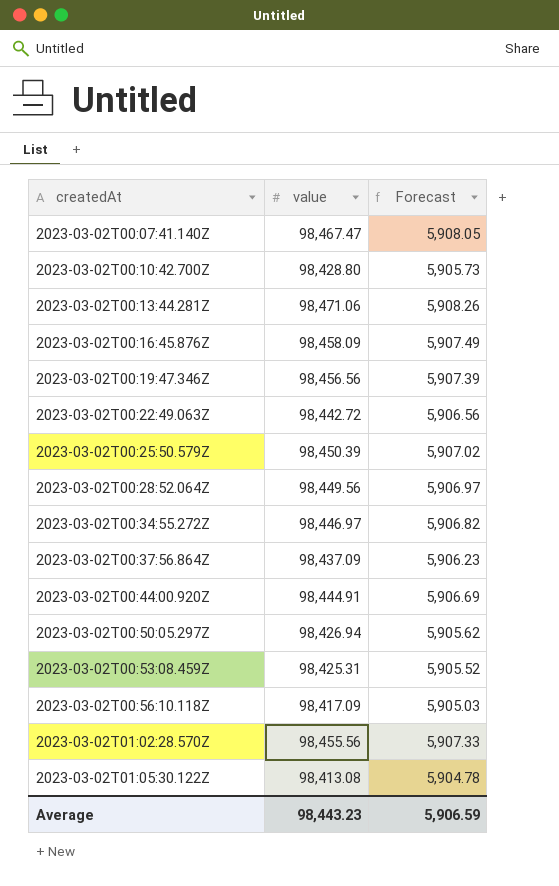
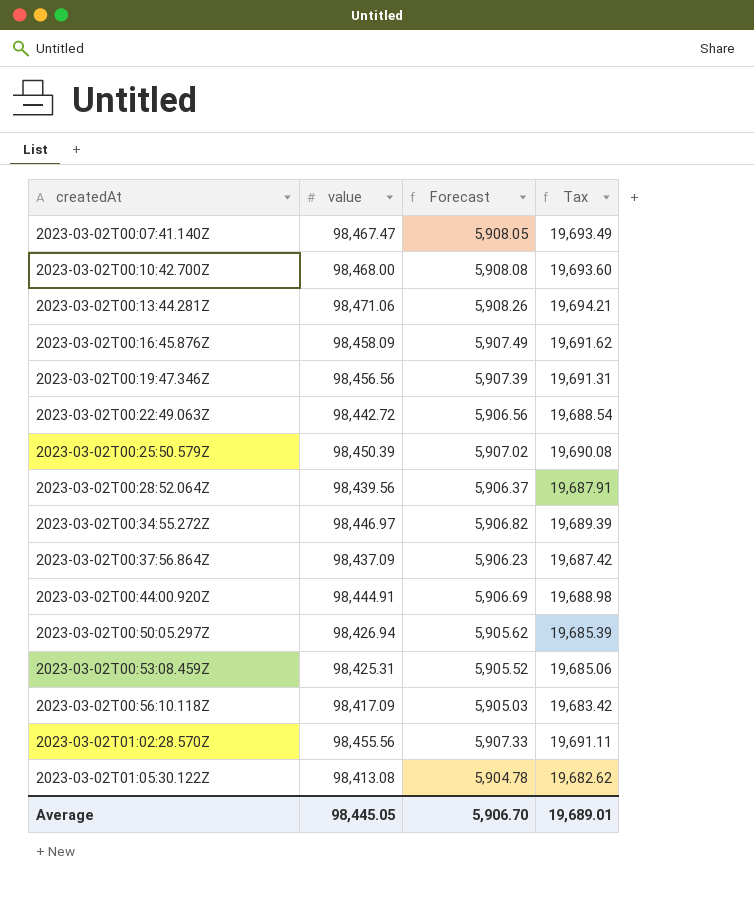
column Tax | formula: none -> [value] * 0.2
2023-03-02T00:10:42.700Z | value: 98,428.80 -> 98,468.00
2023-03-02T00:10:42.700Z | Forecast: 5,905.73 -> 5,908.08
2023-03-02T00:28:52.064Z | value: 98,449.56 -> 98,439.56
2023-03-02T00:28:52.064Z | Forecast: 5,906.97 -> 5,906.37
Average | value: 98,443.23 -> 98,445.05
Average | Forecast: 5,906.59 -> 5,906.70

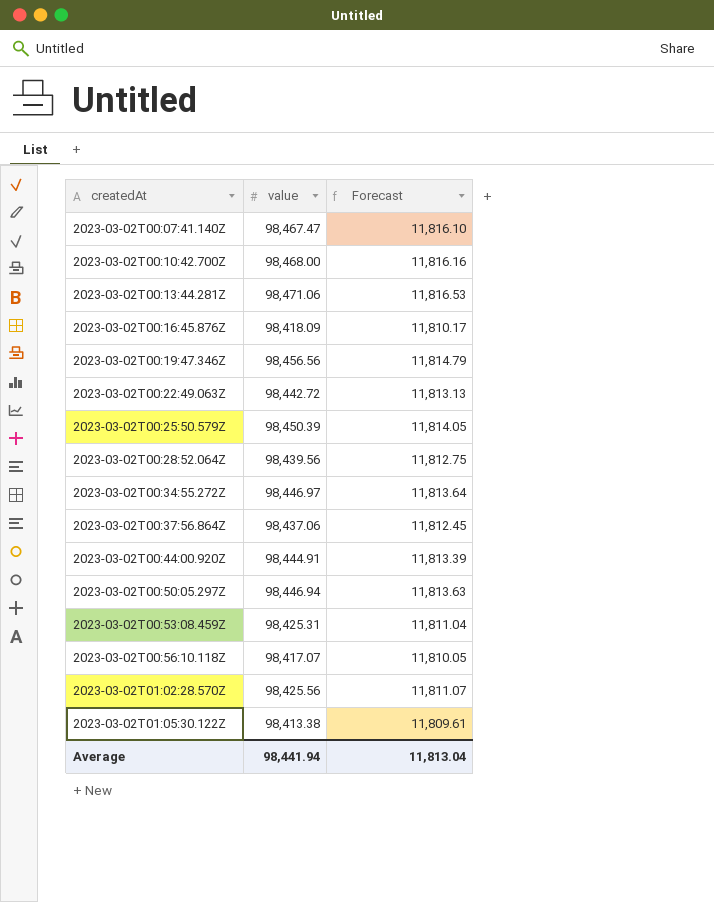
column Tax | formula: [value] * 0.2 -> none
column Forecast | formula: [value] * 0.06 -> [value] * 0.12
2023-03-02T00:16:45.876Z | value: 98,458.09 -> 98,418.09
2023-03-02T00:37:56.864Z | value: 98,437.09 -> 98,437.06
2023-03-02T00:50:05.297Z | value: 98,426.94 -> 98,446.94
2023-03-02T00:56:10.118Z | value: 98,417.09 -> 98,417.07
2023-03-02T01:02:28.570Z | value: 98,455.56 -> 98,425.56
2023-03-02T01:05:30.122Z | value: 98,413.08 -> 98,413.38
Average | value: 98,445.05 -> 98,441.94
Average | Forecast: 5,906.70 -> 11,813.04

